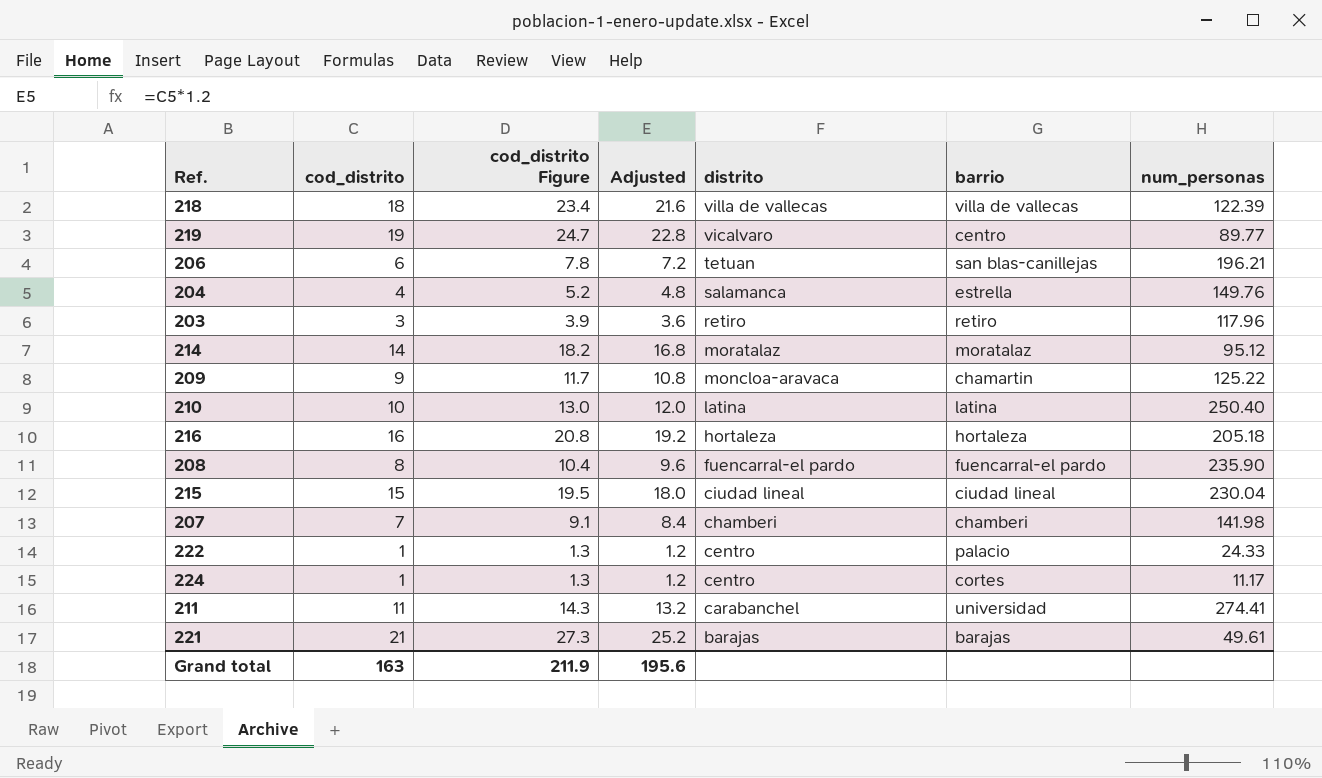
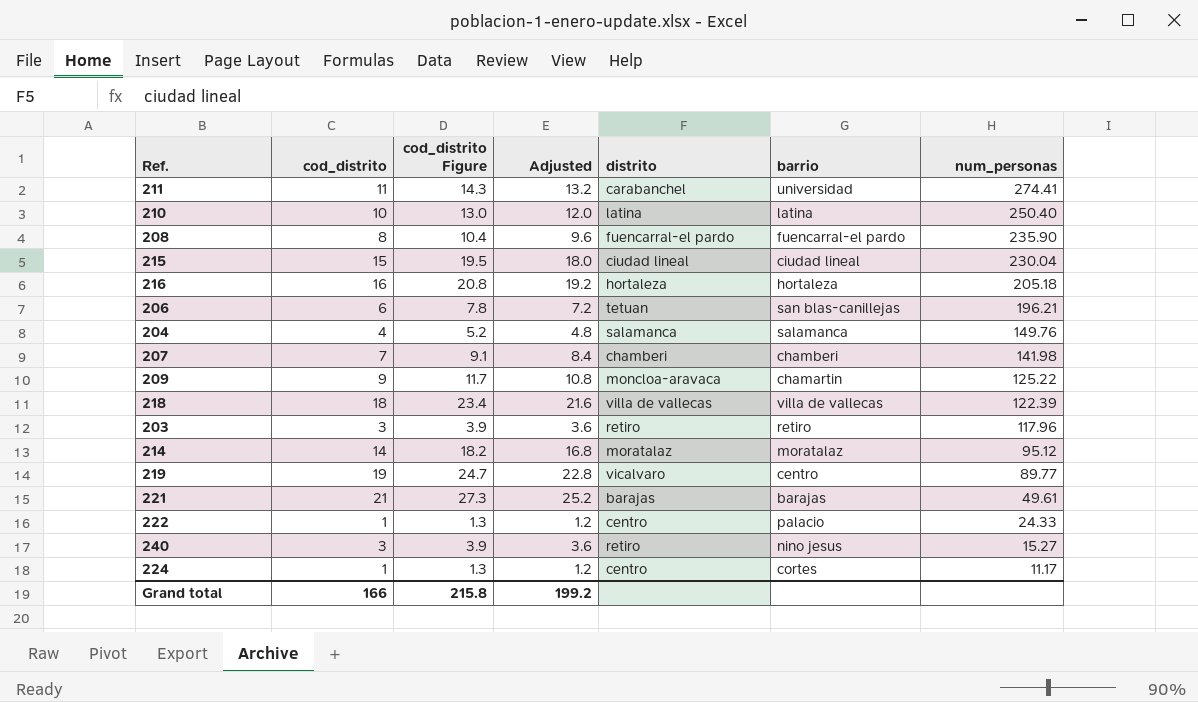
row order: distrito descending -> num_personas descending
204 | barrio: estrella -> salamanca
row 240: none -> 3 | 3.9 | 3.6 | retiro | nino jesus | 15.27
Grand total | cod_distrito: 163 -> 166
Grand total | cod_distrito Figure: 211.9 -> 215.8
Grand total | Adjusted: 195.6 -> 199.2

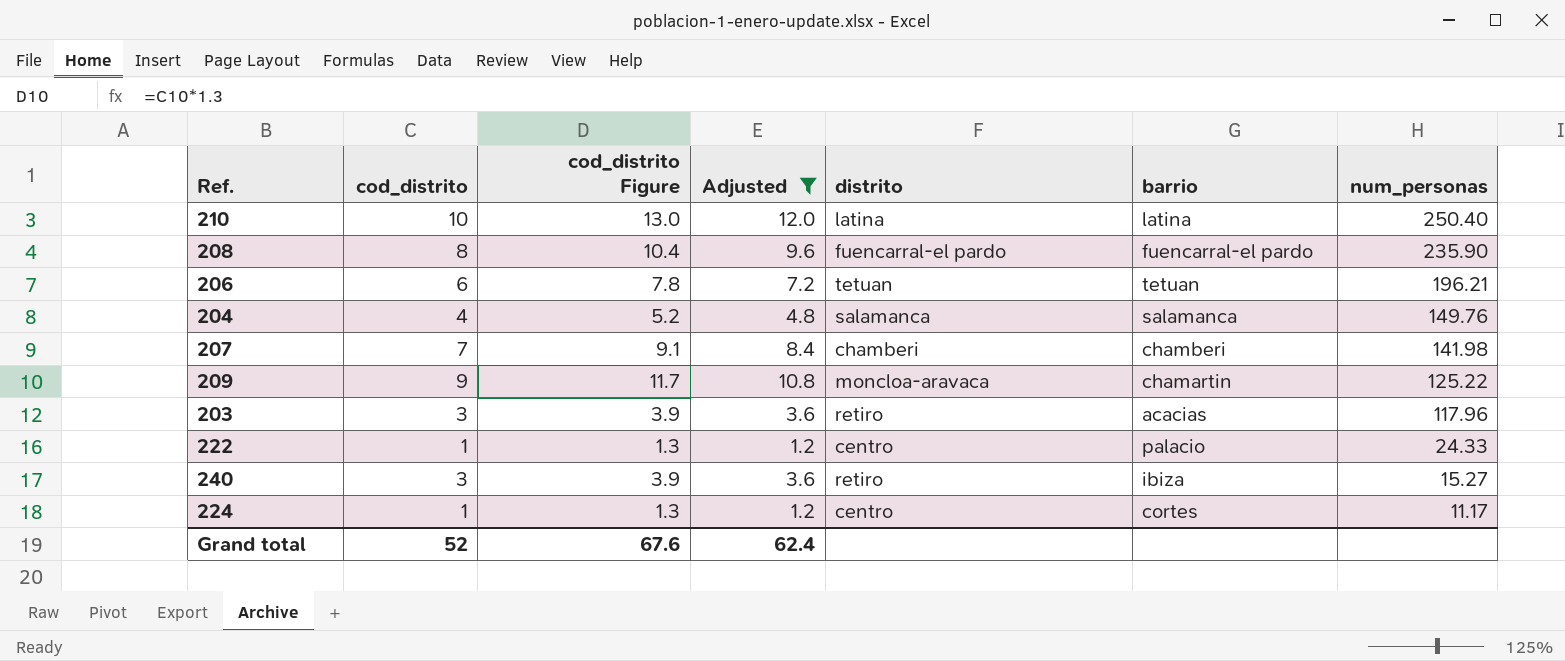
filter: none -> Adjusted <= 12.0
206 | barrio: san blas-canillejas -> tetuan
203 | barrio: retiro -> acacias
240 | barrio: nino jesus -> ibiza
Grand total | cod_distrito: 166 -> 52
Grand total | cod_distrito Figure: 215.8 -> 67.6
Grand total | Adjusted: 199.2 -> 62.4

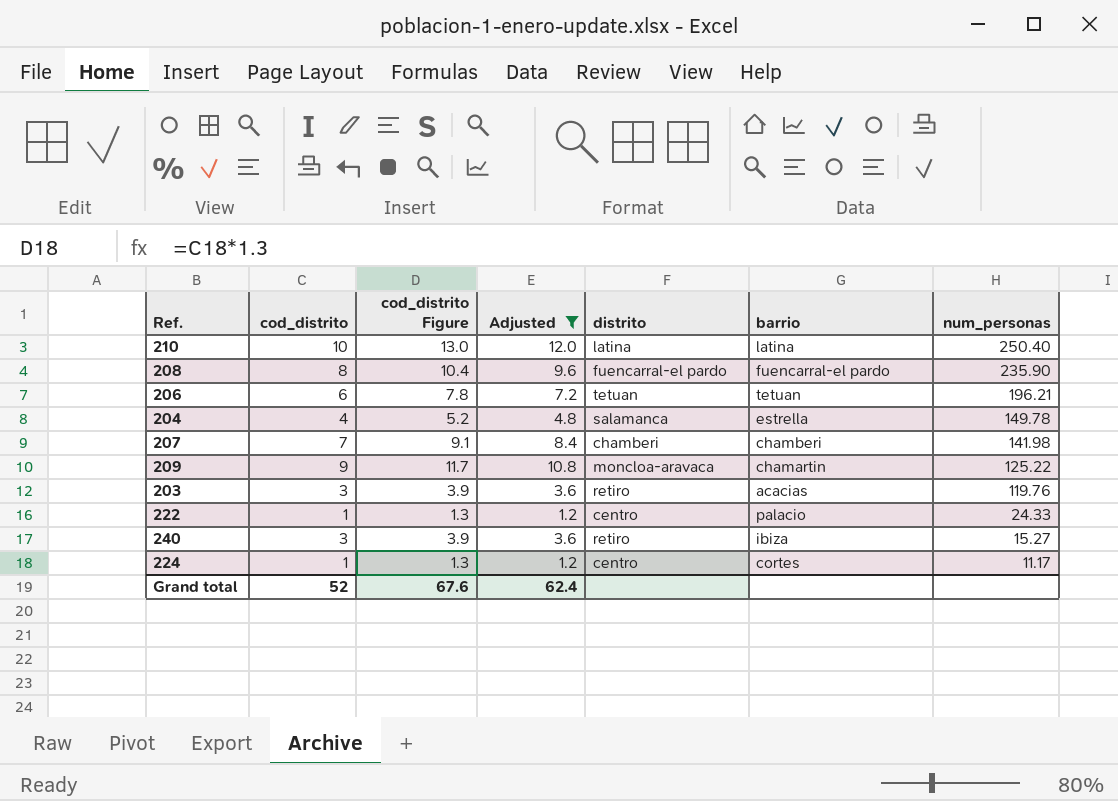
204 | barrio: salamanca -> estrella
204 | num_personas: 149.76 -> 149.78
203 | num_personas: 117.96 -> 119.76

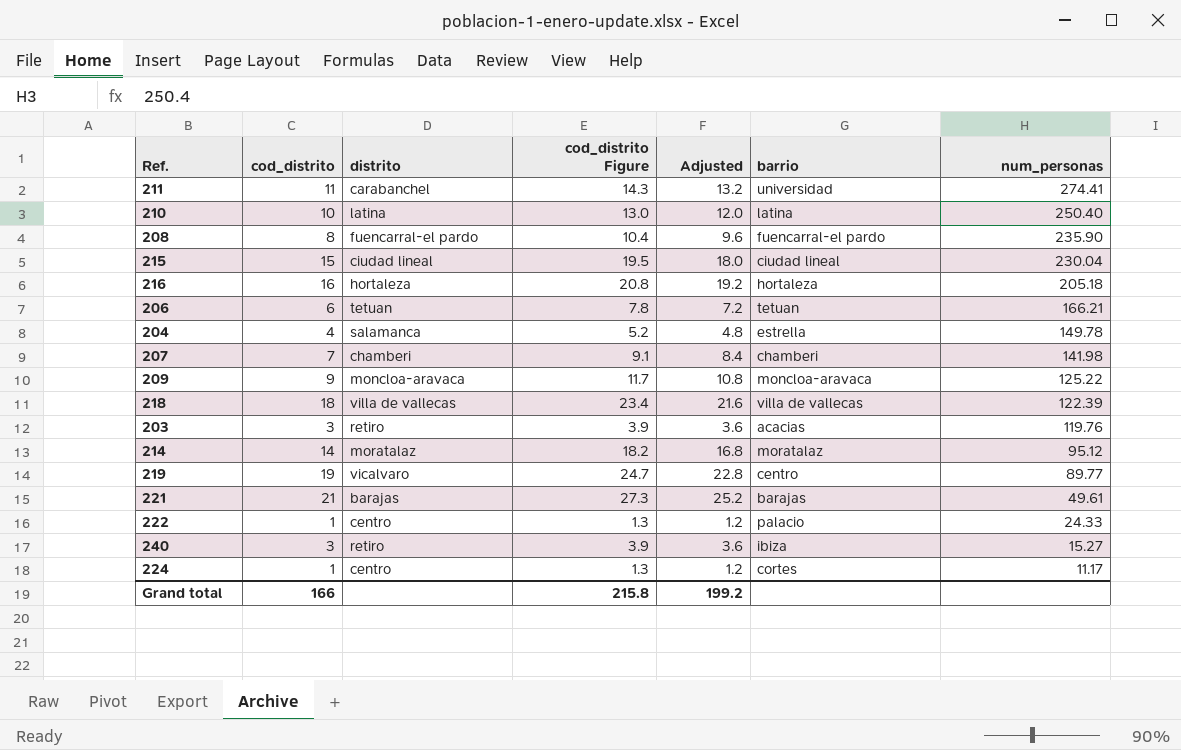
filter: Adjusted <= 12.0 -> none
column distrito | position: 5 -> 3
206 | num_personas: 196.21 -> 166.21
209 | barrio: chamartin -> moncloa-aravaca
Grand total | cod_distrito: 52 -> 166
Grand total | cod_distrito Figure: 67.6 -> 215.8
Grand total | Adjusted: 62.4 -> 199.2

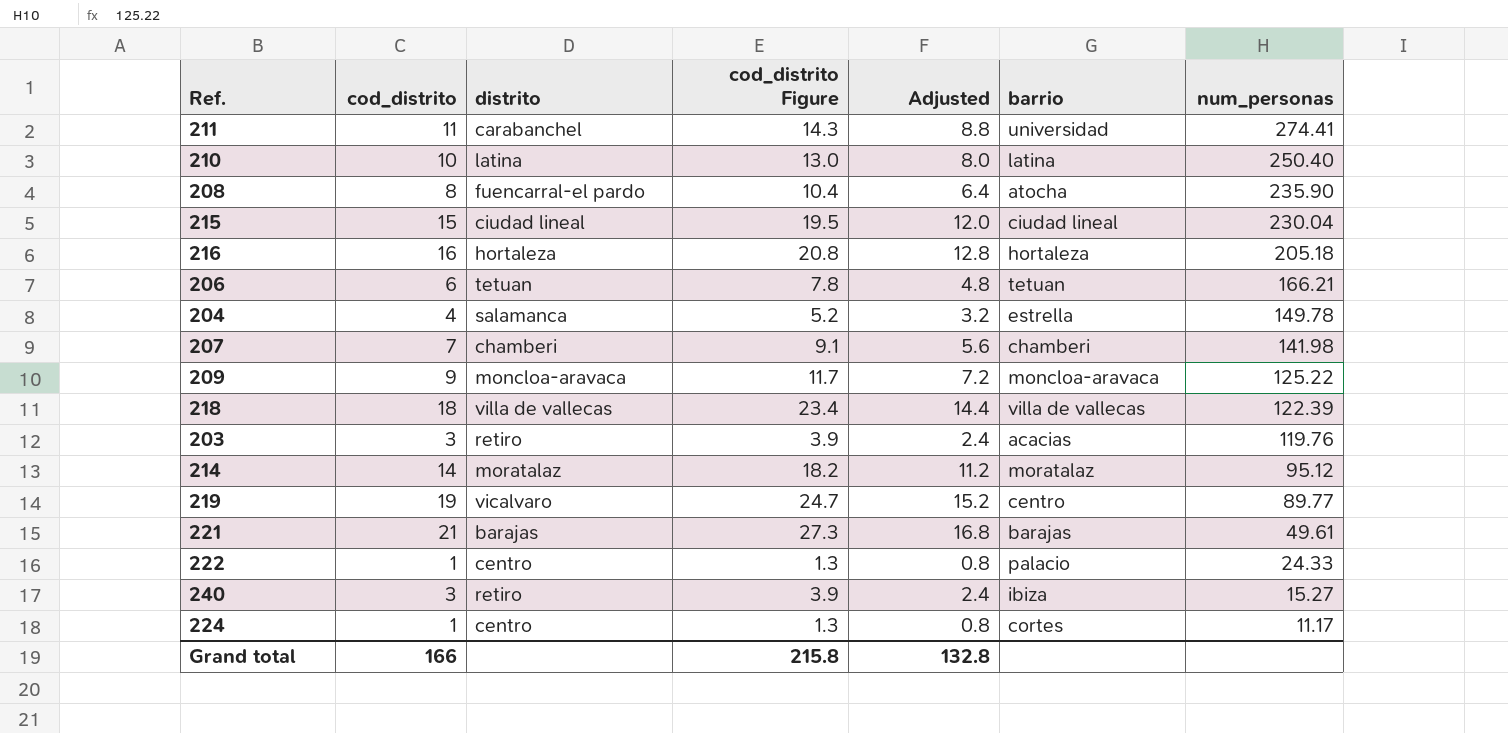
column Adjusted | formula: [cod_distrito] * 1.2 -> [cod_distrito] * 0.8
208 | barrio: fuencarral-el pardo -> atocha
Grand total | Adjusted: 199.2 -> 132.8

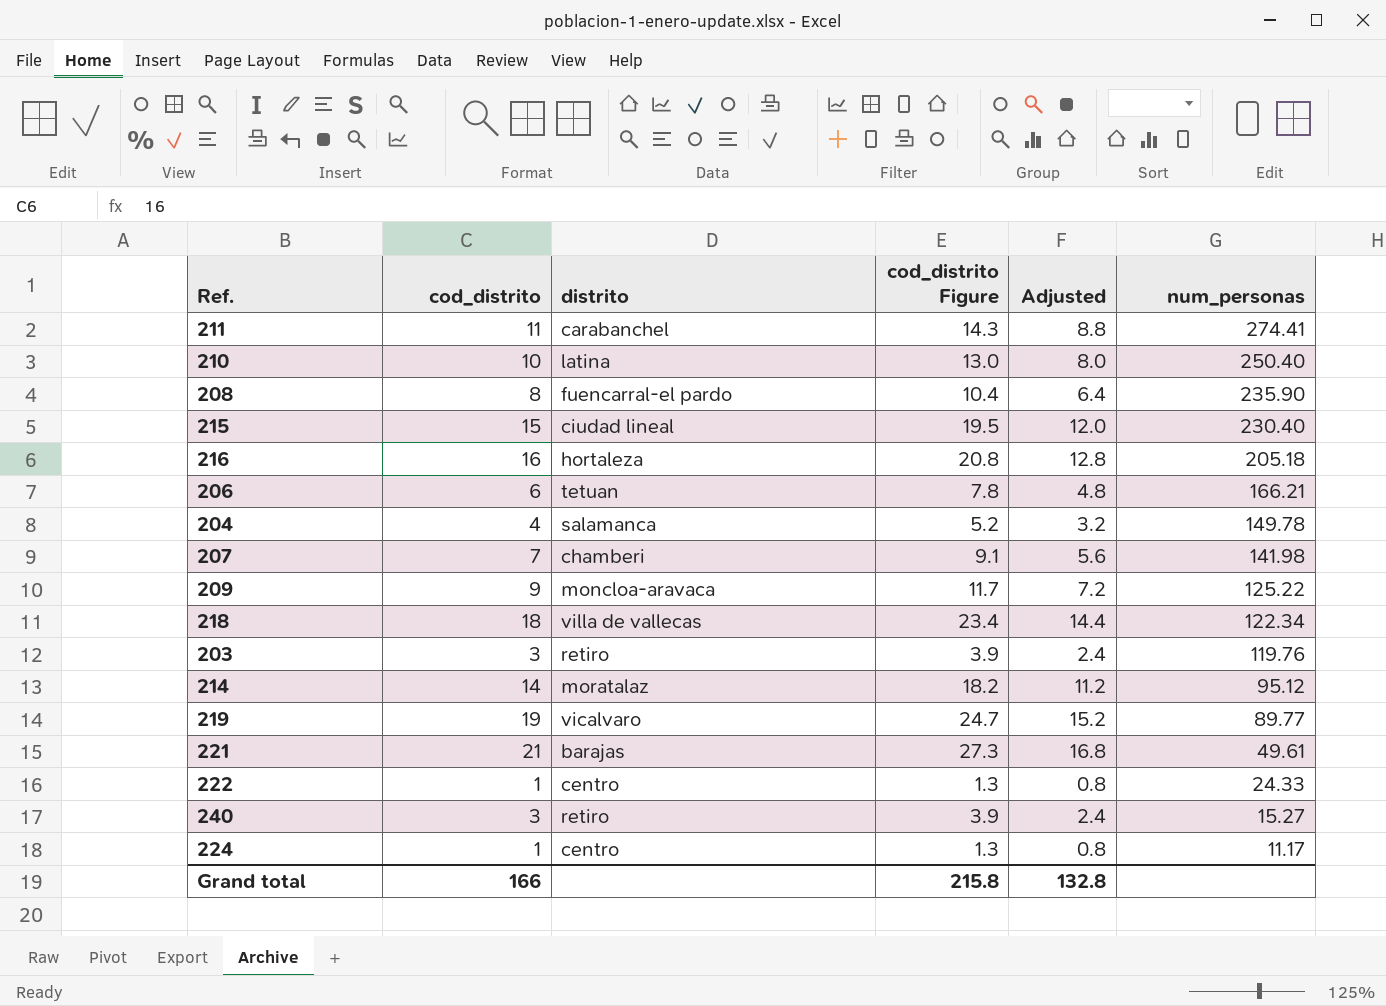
column barrio | position: 6 -> none
215 | num_personas: 230.04 -> 230.40
218 | num_personas: 122.39 -> 122.34

